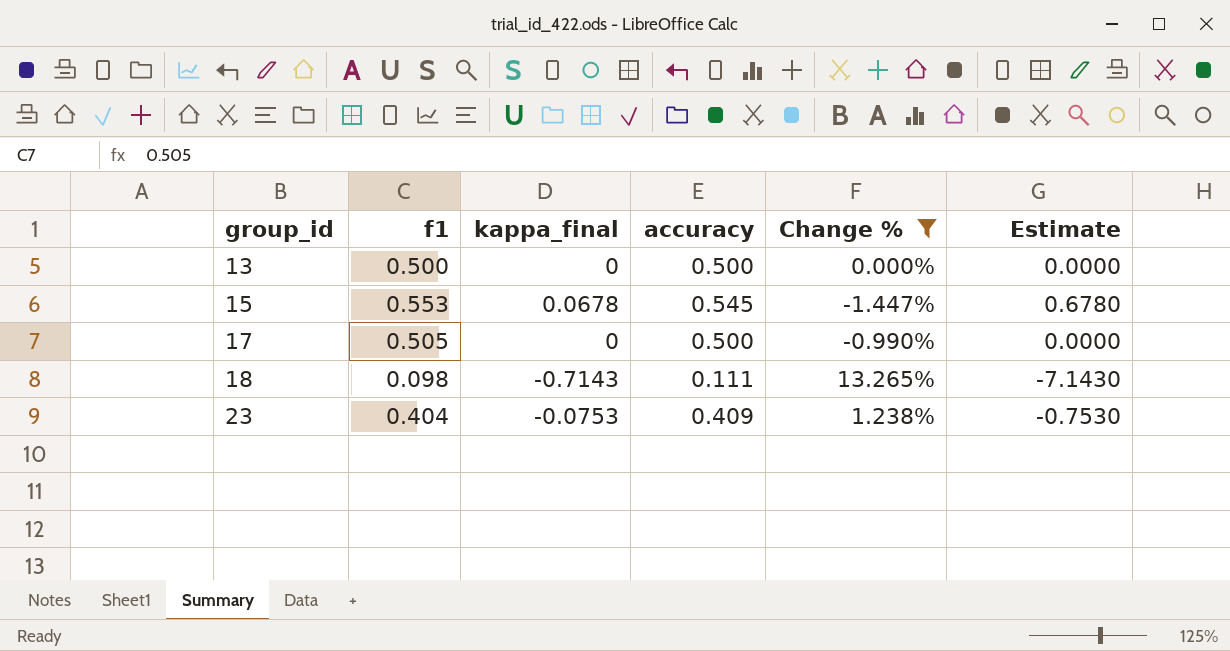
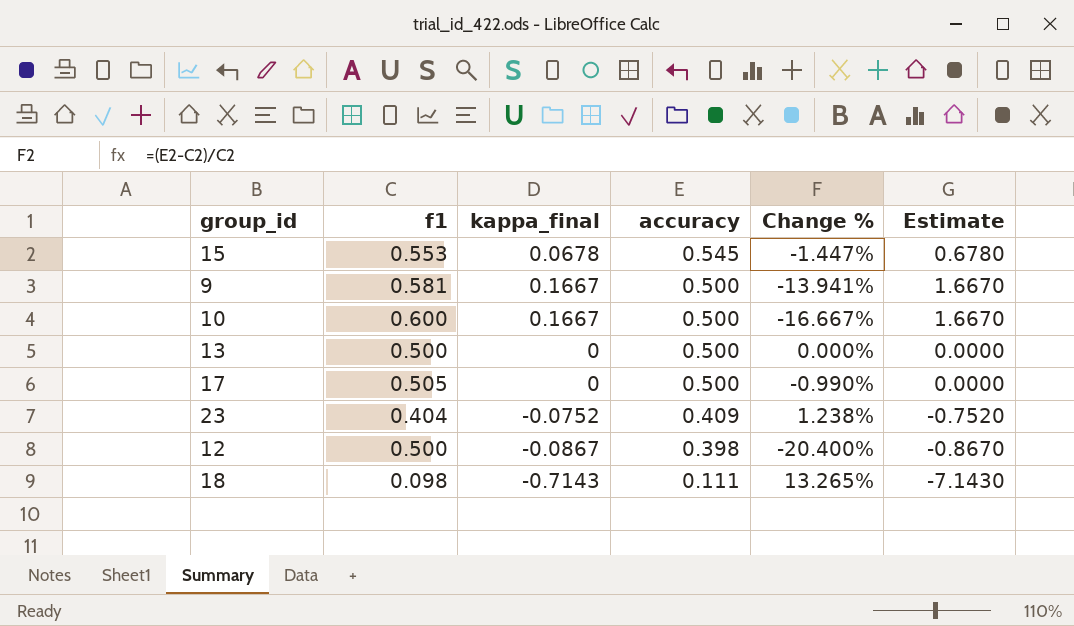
filter: Change % >= -1.447% -> none
row order: group_id ascending -> accuracy descending
23 | kappa_final: -0.0753 -> -0.0752
23 | Estimate: -0.7530 -> -0.7520

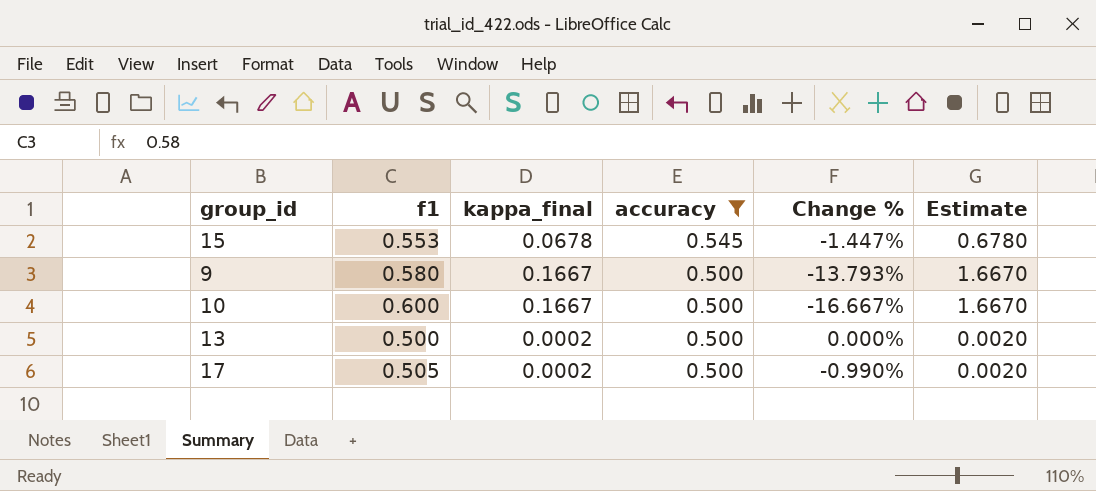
filter: none -> accuracy >= 0.500
9 | f1: 0.581 -> 0.580
9 | Change %: -13.941% -> -13.793%
13 | kappa_final: 0 -> 0.0002
13 | Estimate: 0.0000 -> 0.0020
17 | kappa_final: 0 -> 0.0002
17 | Estimate: 0.0000 -> 0.0020

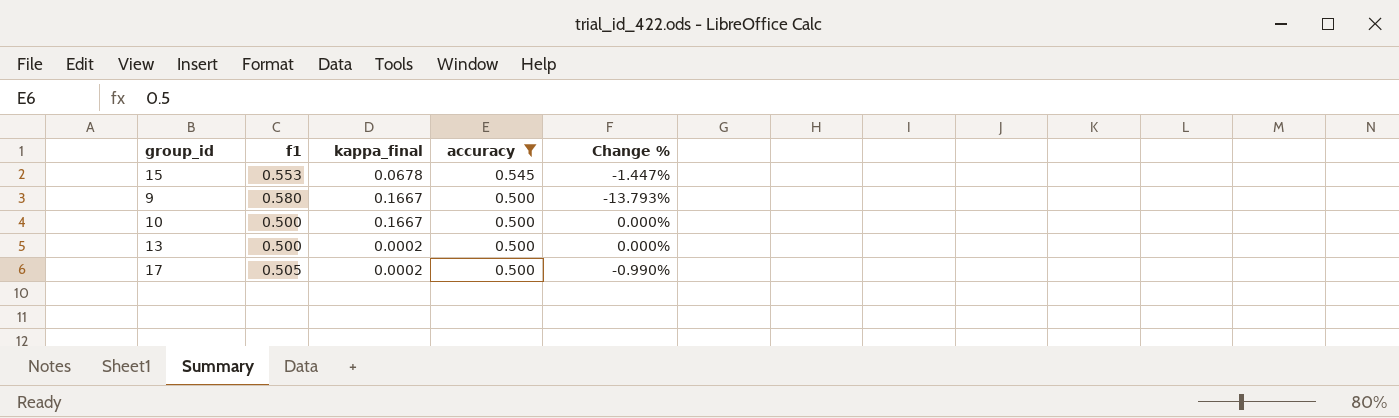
column Estimate | formula: [kappa_final] * 10 -> none
10 | f1: 0.600 -> 0.500
10 | Change %: -16.667% -> 0.000%

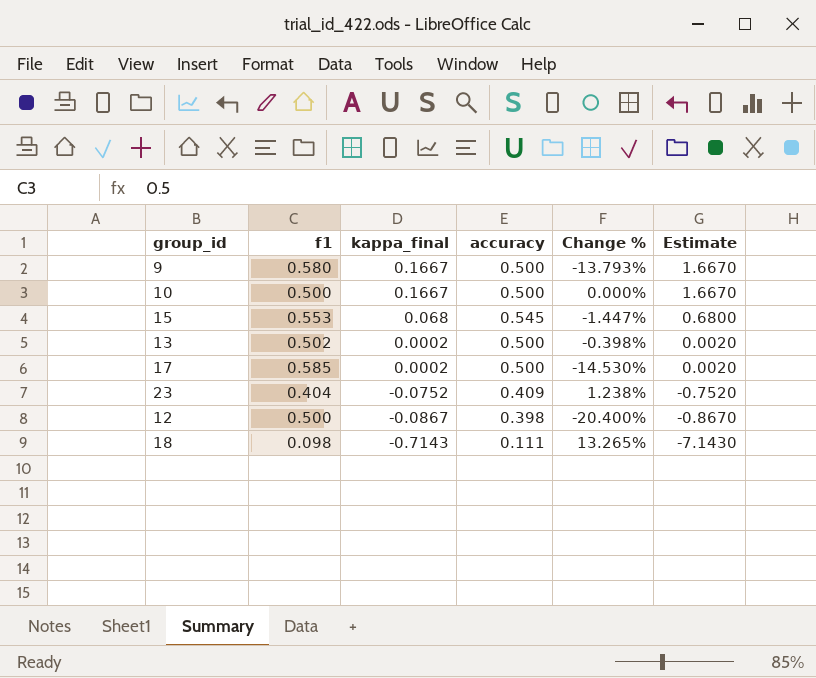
filter: accuracy >= 0.500 -> none
row order: accuracy descending -> kappa_final descending
column Estimate | formula: none -> [kappa_final] * 10
15 | kappa_final: 0.0678 -> 0.068
13 | f1: 0.500 -> 0.502
13 | Change %: 0.000% -> -0.398%
17 | f1: 0.505 -> 0.585
17 | Change %: -0.990% -> -14.530%

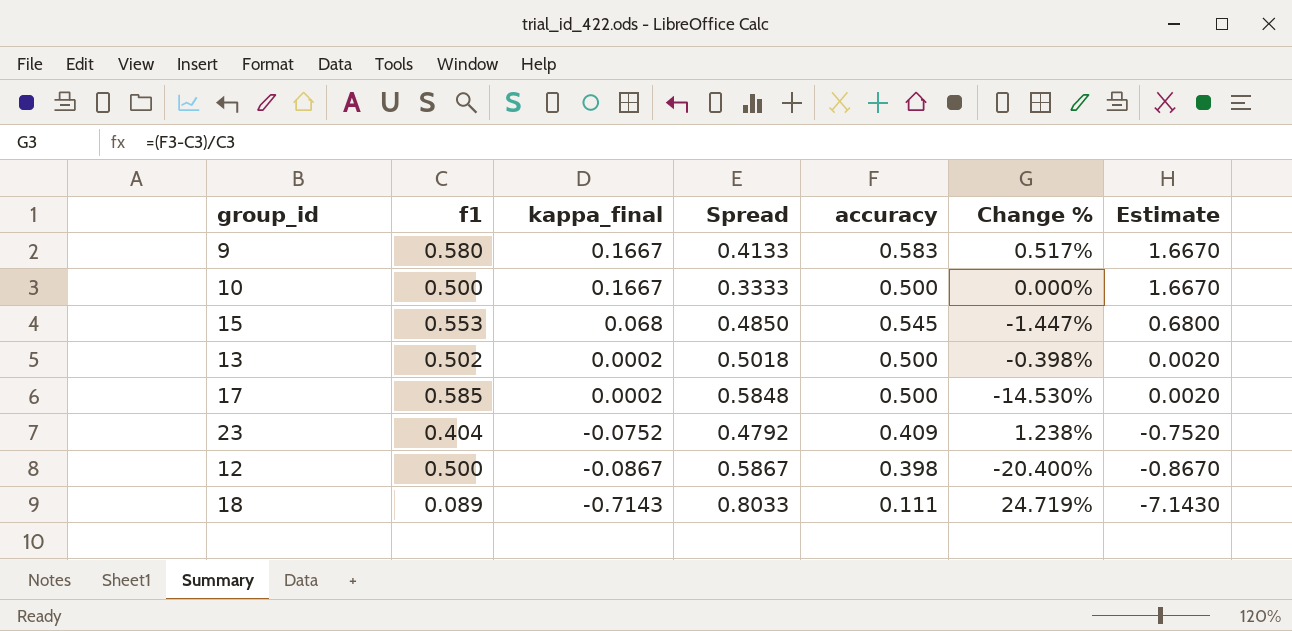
column Spread | formula: none -> [f1] - [kappa_final]
9 | accuracy: 0.500 -> 0.583
9 | Change %: -13.793% -> 0.517%
18 | f1: 0.098 -> 0.089
18 | Change %: 13.265% -> 24.719%

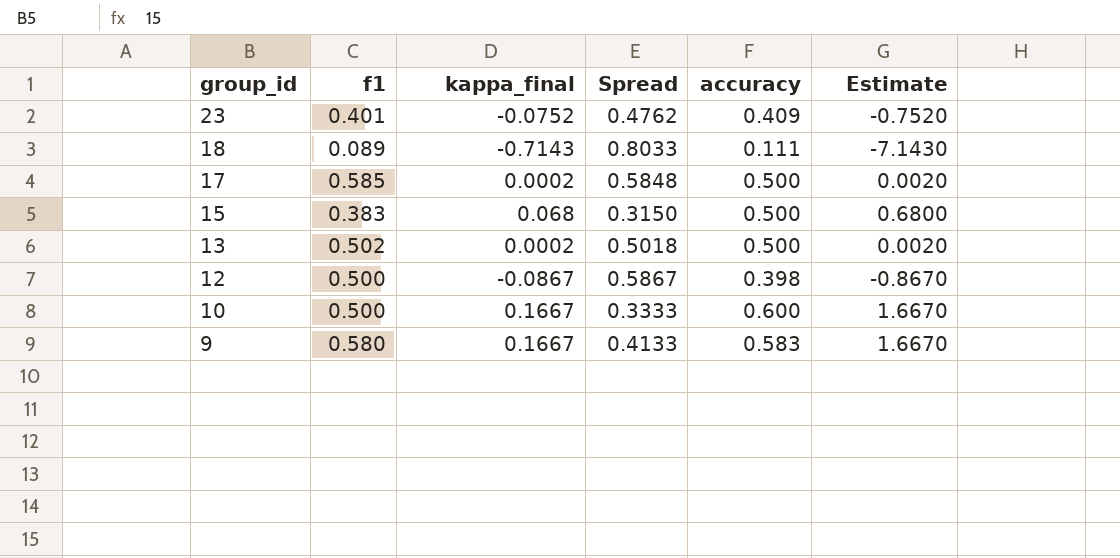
row order: kappa_final descending -> group_id descending
column Change % | formula: ([accuracy] - [f1]) / [f1] -> none
23 | f1: 0.404 -> 0.401
23 | Spread: 0.4792 -> 0.4762
15 | f1: 0.553 -> 0.383
15 | Spread: 0.4850 -> 0.3150
15 | accuracy: 0.545 -> 0.500
10 | accuracy: 0.500 -> 0.600

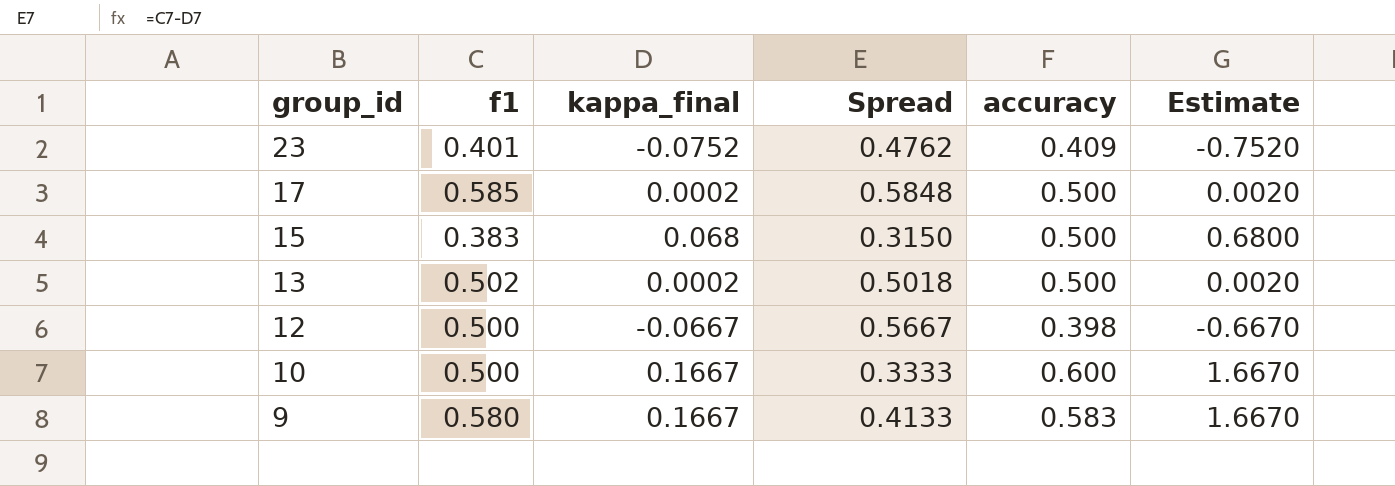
row 18: 0.089 | -0.7143 | 0.8033 | 0.111 | -7.1430 -> none
12 | kappa_final: -0.0867 -> -0.0667
12 | Spread: 0.5867 -> 0.5667
12 | Estimate: -0.8670 -> -0.6670

